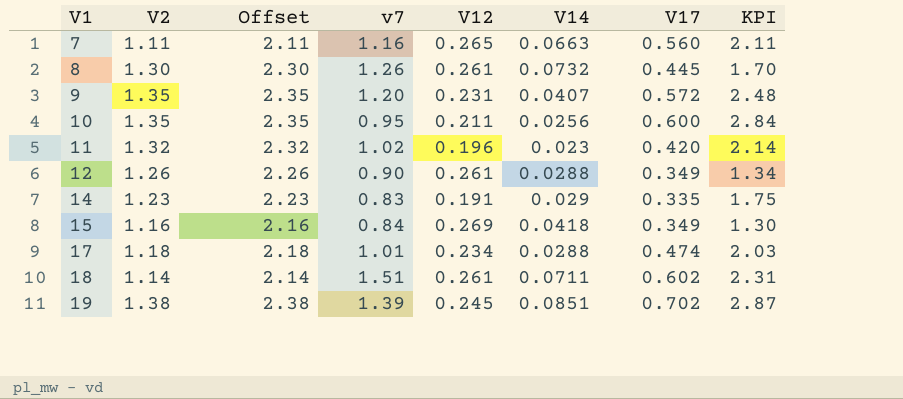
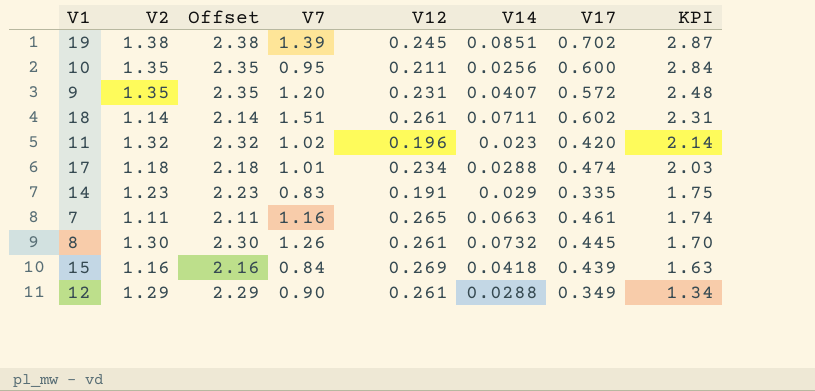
row order: V1 ascending -> KPI descending
column name: v7 -> V7
7 | V17: 0.560 -> 0.461
7 | KPI: 2.11 -> 1.74
15 | V17: 0.349 -> 0.439
15 | KPI: 1.30 -> 1.63
12 | V2: 1.26 -> 1.29
12 | Offset: 2.26 -> 2.29

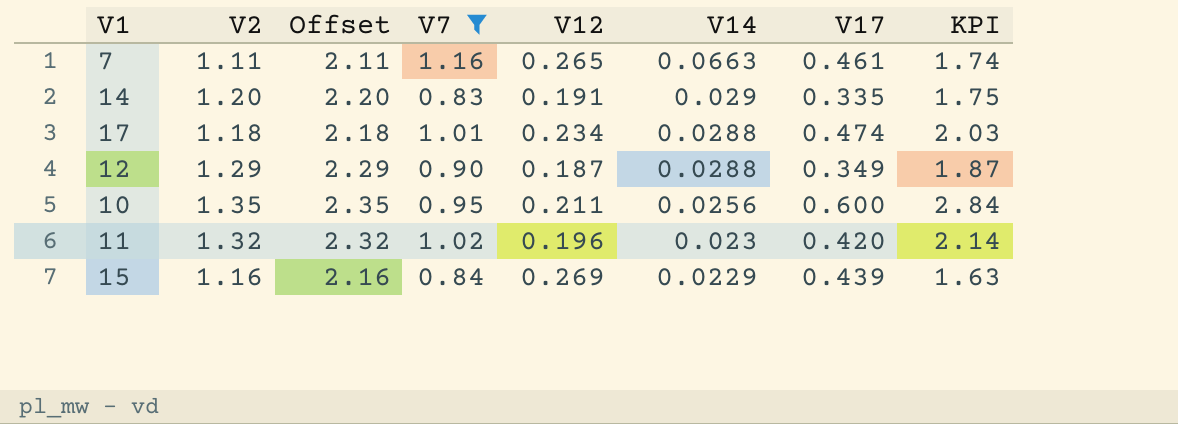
filter: none -> V7 <= 1.16
row order: KPI descending -> V14 descending
14 | V2: 1.23 -> 1.20
14 | Offset: 2.23 -> 2.20
12 | V12: 0.261 -> 0.187
12 | KPI: 1.34 -> 1.87
15 | V14: 0.0418 -> 0.0229

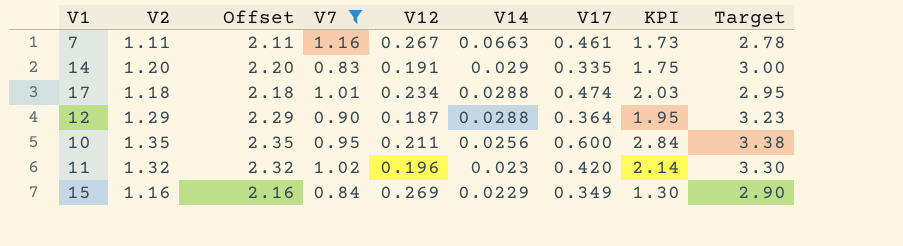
column Target | formula: none -> [V2] * 2.5
7 | V12: 0.265 -> 0.267
7 | KPI: 1.74 -> 1.73
12 | V17: 0.349 -> 0.364
12 | KPI: 1.87 -> 1.95
15 | V17: 0.439 -> 0.349
15 | KPI: 1.63 -> 1.30

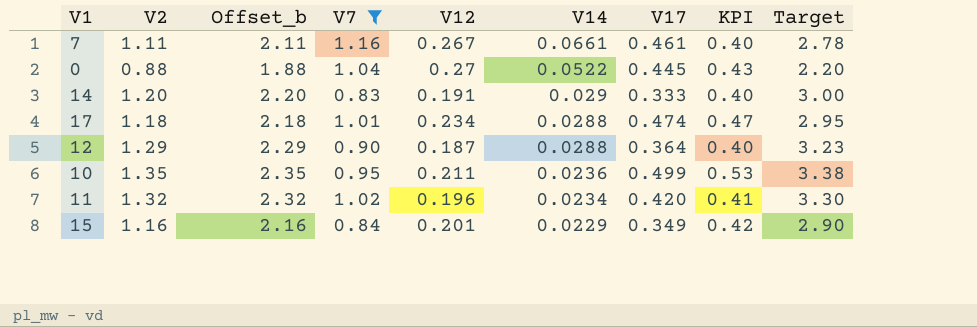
column name: Offset -> Offset_b
column KPI | formula: [V17] / [V12] -> [V17] / [V7]
7 | V14: 0.0663 -> 0.0661
row 0: none -> 0.88 | 1.88 | 1.04 | 0.27 | 0.0522 | 0.445 | 0.43 | 2.20
14 | V17: 0.335 -> 0.333
10 | V14: 0.0256 -> 0.0236
10 | V17: 0.600 -> 0.499
11 | V14: 0.023 -> 0.0234
15 | V12: 0.269 -> 0.201

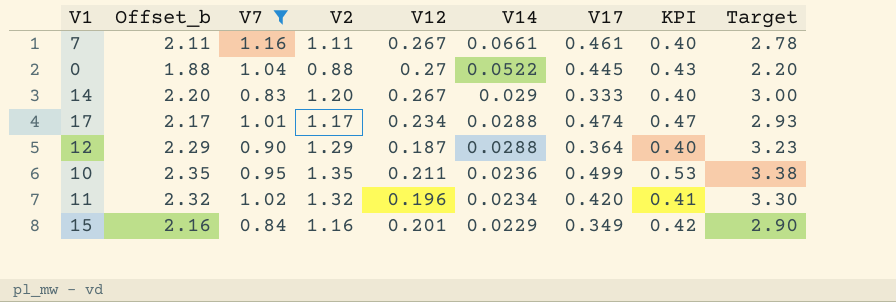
column V2 | position: 2 -> 4
14 | V12: 0.191 -> 0.267
17 | Offset_b: 2.18 -> 2.17
17 | V2: 1.18 -> 1.17
17 | Target: 2.95 -> 2.93

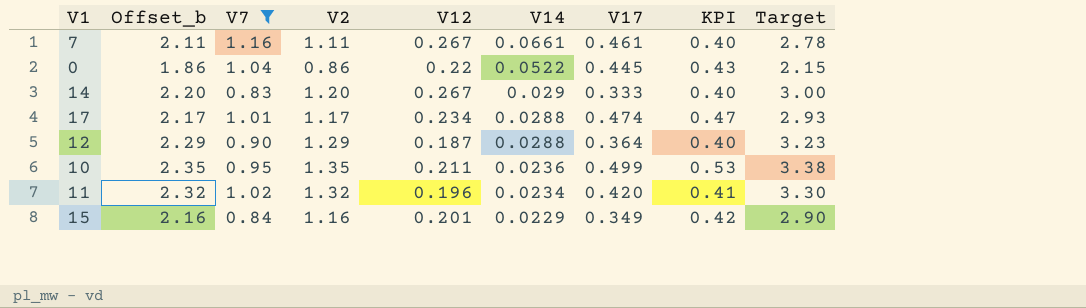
0 | Offset_b: 1.88 -> 1.86
0 | V2: 0.88 -> 0.86
0 | V12: 0.27 -> 0.22
0 | Target: 2.20 -> 2.15

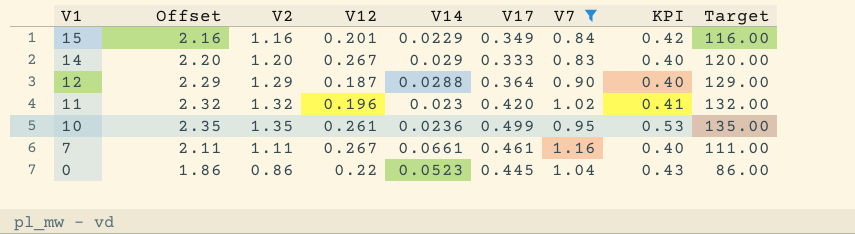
row order: V14 descending -> V1 descending
column name: Offset_b -> Offset
column V7 | position: 3 -> 7
column Target | formula: [V2] * 2.5 -> [V2] * 100
row 17: 2.17 | 1.01 | 1.17 | 0.234 | 0.0288 | 0.474 | 0.47 | 2.93 -> none
11 | V14: 0.0234 -> 0.023
10 | V12: 0.211 -> 0.261
0 | V14: 0.0522 -> 0.0523

